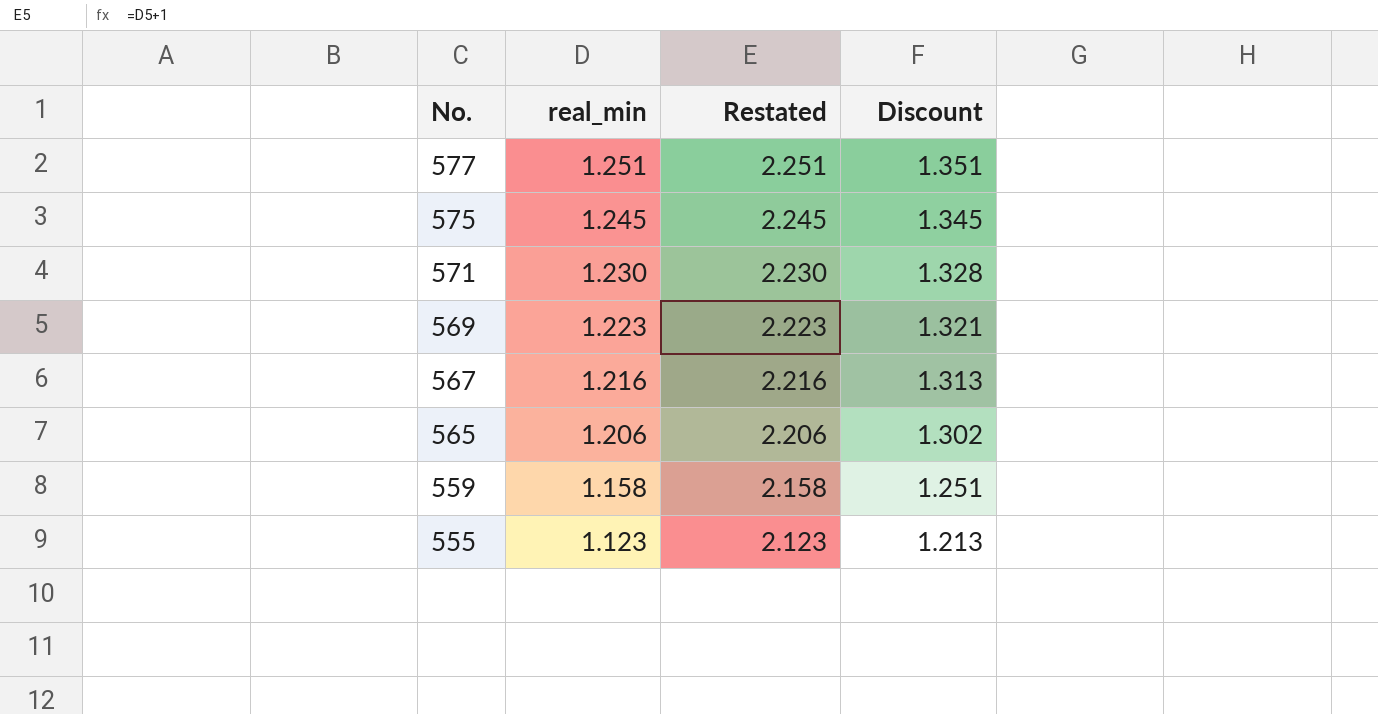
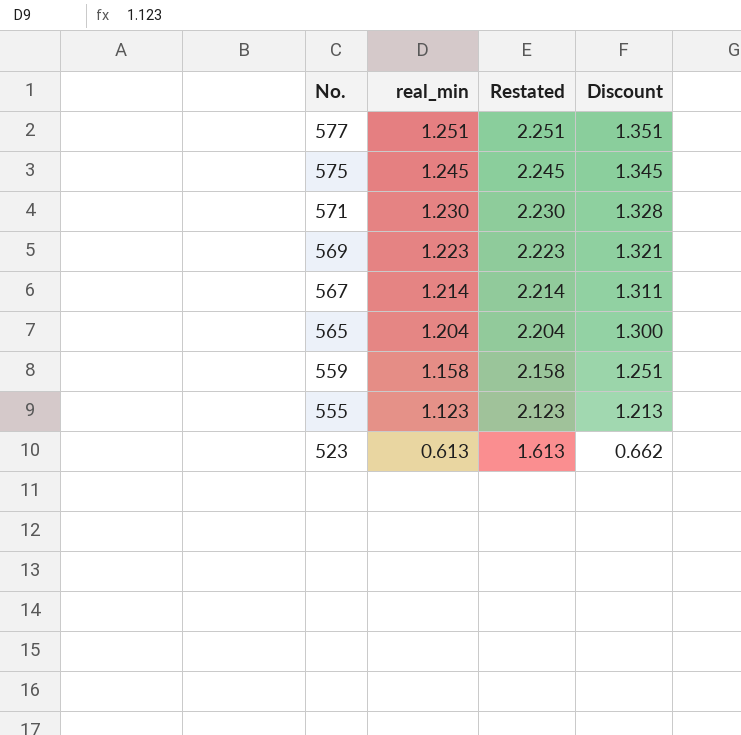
567 | real_min: 1.216 -> 1.214
567 | Restated: 2.216 -> 2.214
567 | Discount: 1.313 -> 1.311
565 | real_min: 1.206 -> 1.204
565 | Restated: 2.206 -> 2.204
565 | Discount: 1.302 -> 1.300
row 523: none -> 0.613 | 1.613 | 0.662

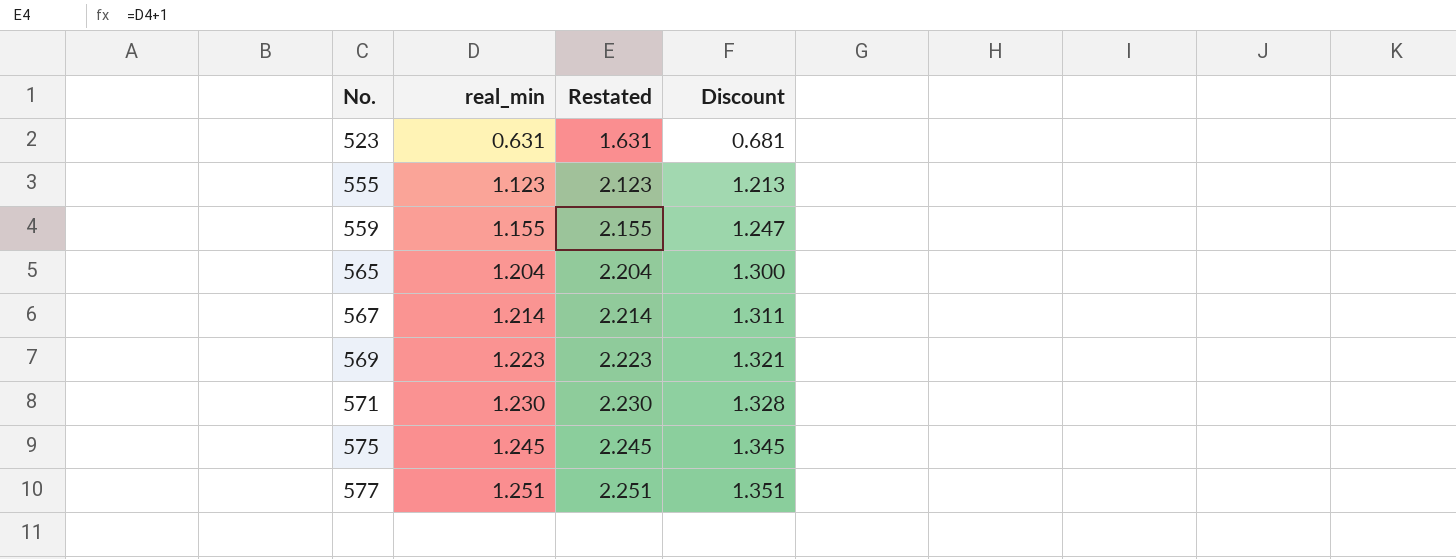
row order: No. descending -> No. ascending
523 | real_min: 0.613 -> 0.631
523 | Restated: 1.613 -> 1.631
523 | Discount: 0.662 -> 0.681
559 | real_min: 1.158 -> 1.155
559 | Restated: 2.158 -> 2.155
559 | Discount: 1.251 -> 1.247

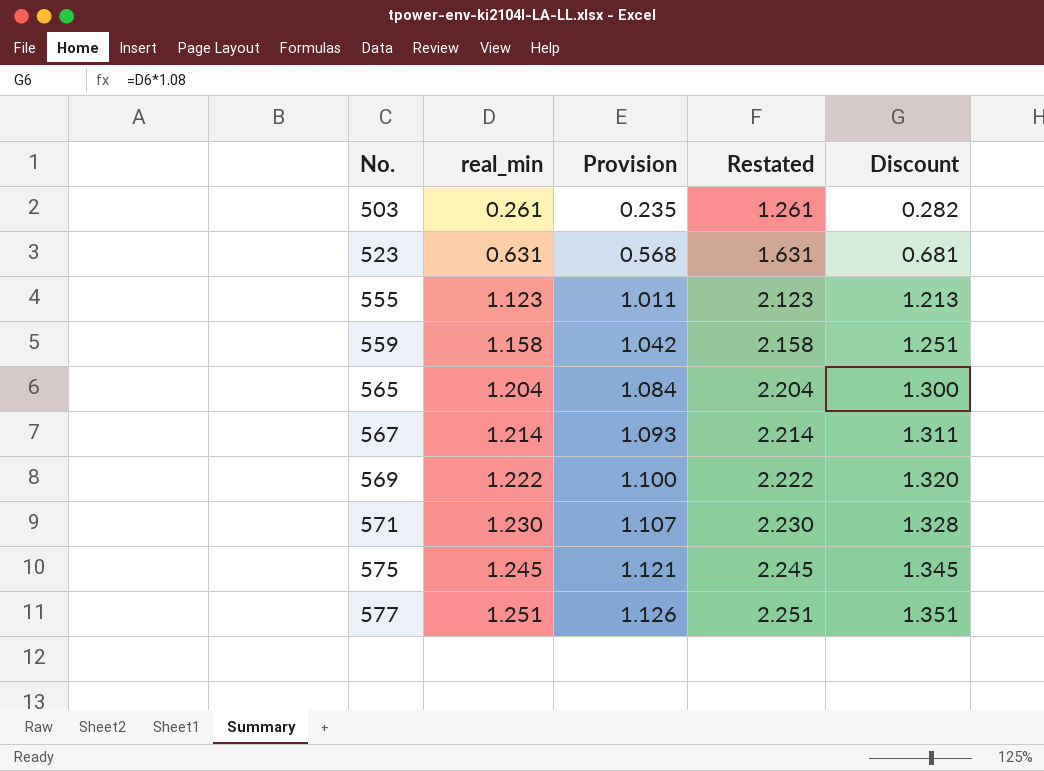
column Provision | formula: none -> [real_min] * 0.9
row 503: none -> 0.261 | 0.235 | 1.261 | 0.282
559 | real_min: 1.155 -> 1.158
559 | Restated: 2.155 -> 2.158
559 | Discount: 1.247 -> 1.251
569 | real_min: 1.223 -> 1.222
569 | Restated: 2.223 -> 2.222
569 | Discount: 1.321 -> 1.320

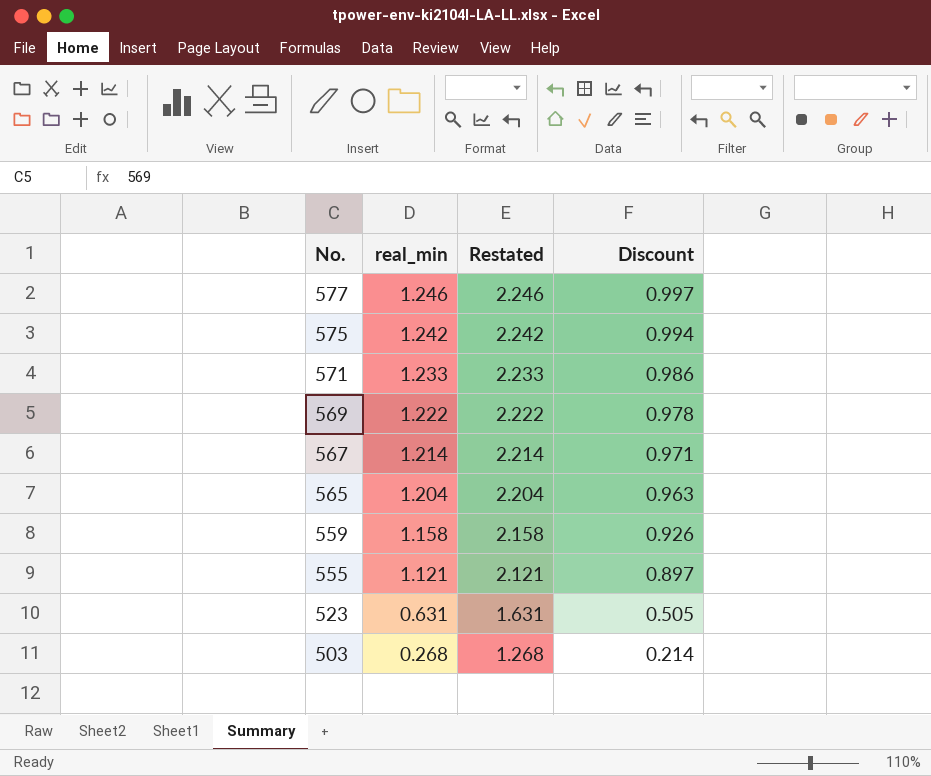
row order: No. ascending -> No. descending
column Provision | formula: [real_min] * 0.9 -> none
column Discount | formula: [real_min] * 1.08 -> [real_min] * 0.8
577 | real_min: 1.251 -> 1.246
577 | Restated: 2.251 -> 2.246
575 | real_min: 1.245 -> 1.242
575 | Restated: 2.245 -> 2.242
571 | real_min: 1.230 -> 1.233
571 | Restated: 2.230 -> 2.233
555 | real_min: 1.123 -> 1.121
555 | Restated: 2.123 -> 2.121
503 | real_min: 0.261 -> 0.268
503 | Restated: 1.261 -> 1.268

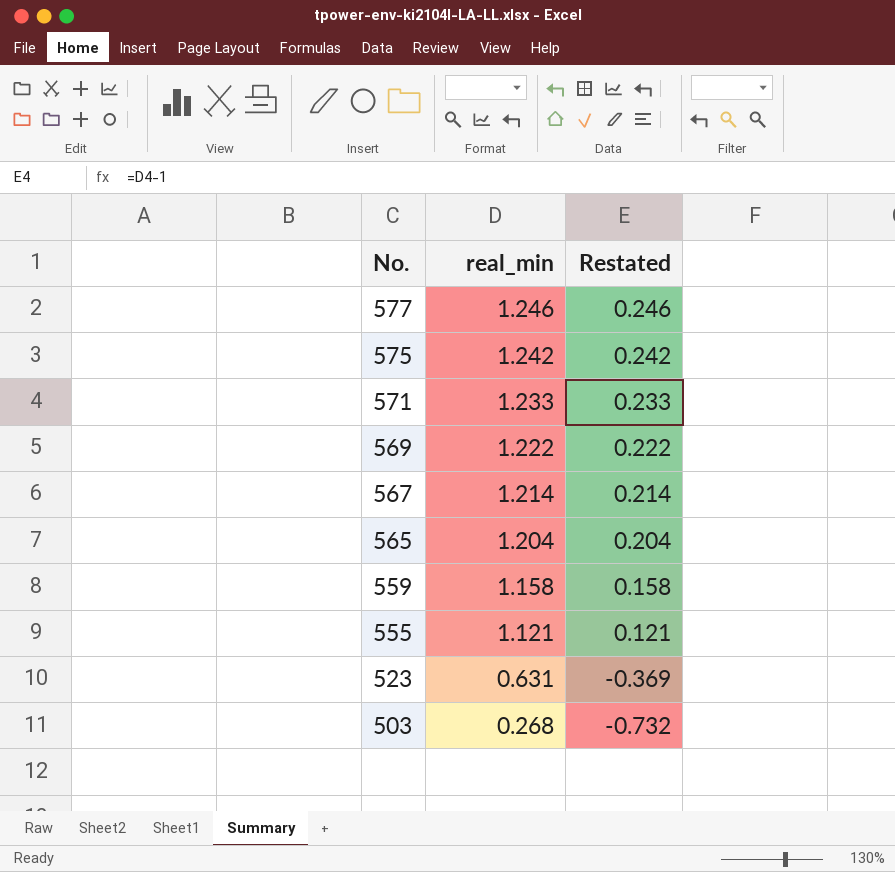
column Discount | formula: [real_min] * 0.8 -> none
column Restated | formula: [real_min] + 1 -> [real_min] - 1

